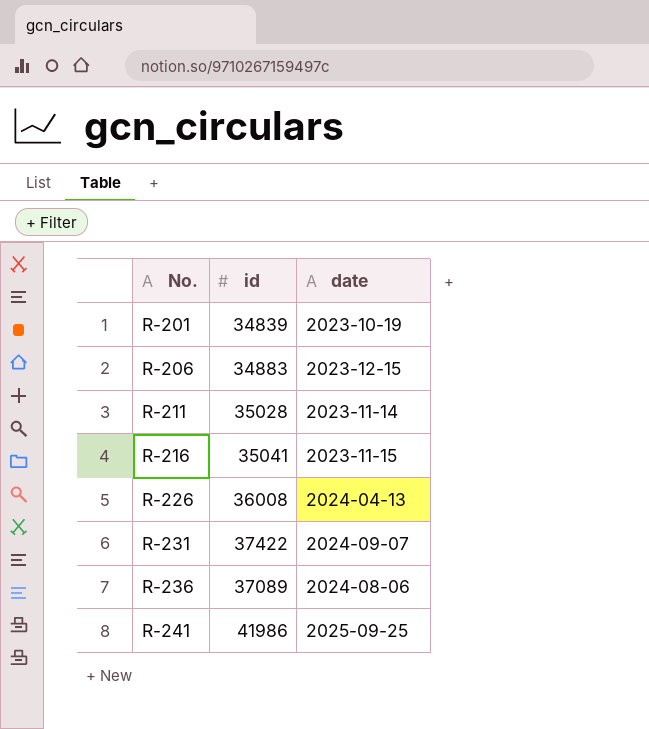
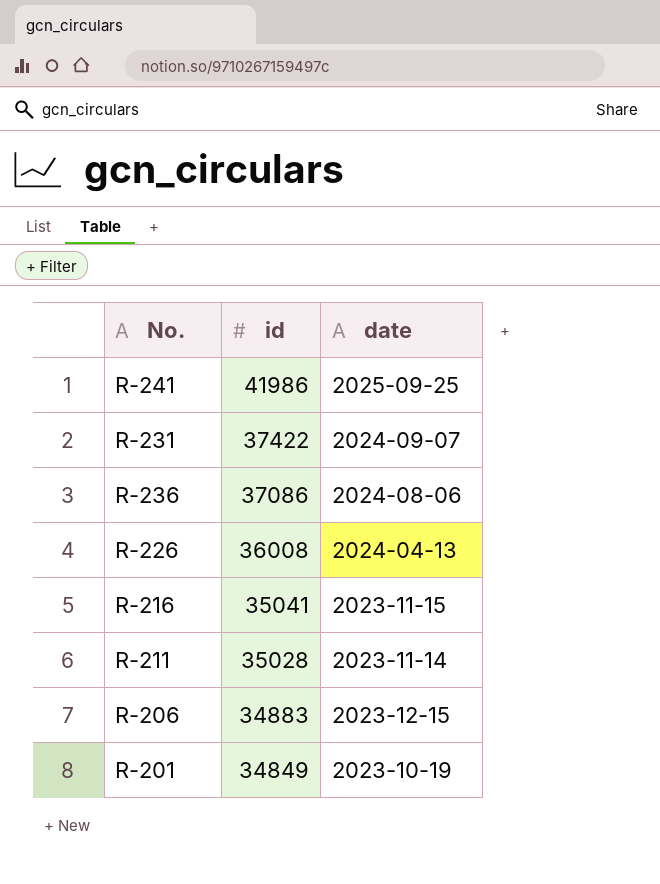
row order: No. ascending -> id descending
R-236 | id: 37089 -> 37086
R-201 | id: 34839 -> 34849

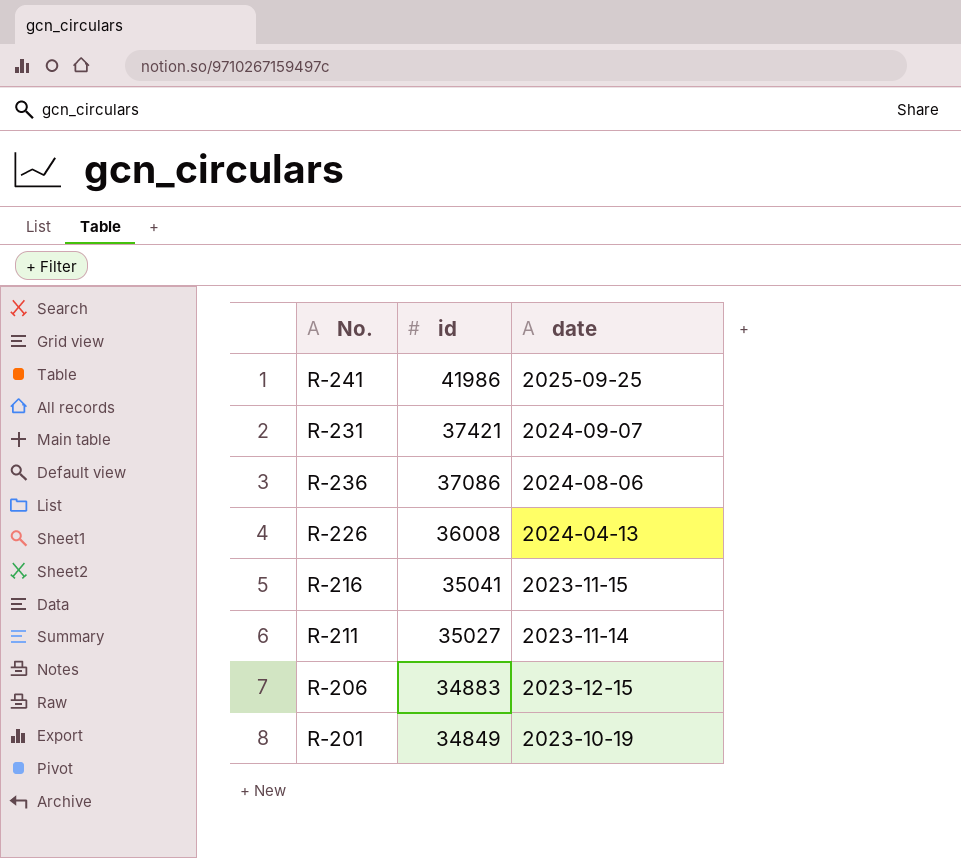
R-231 | id: 37422 -> 37421
R-211 | id: 35028 -> 35027

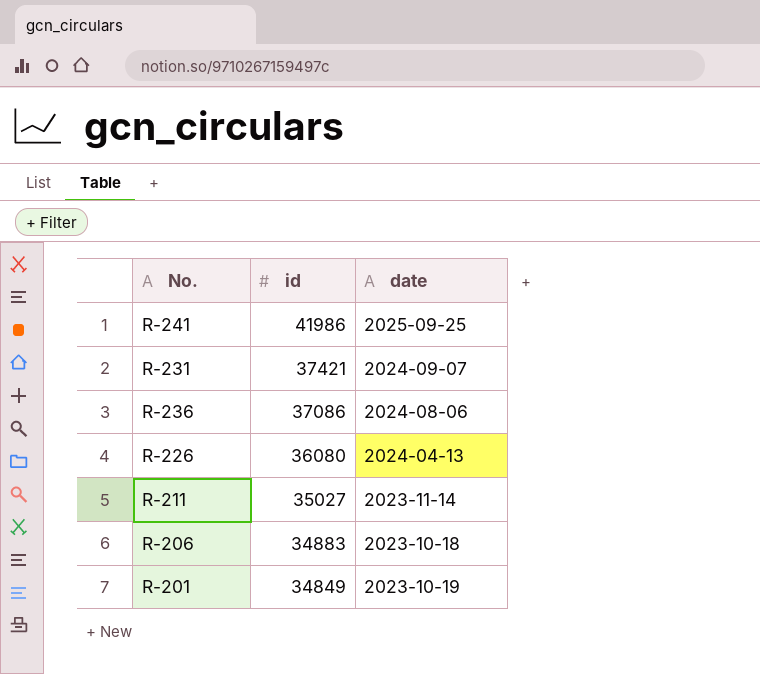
row R-216: 35041 | 2023-11-15 -> none
R-226 | id: 36008 -> 36080
R-206 | date: 2023-12-15 -> 2023-10-18

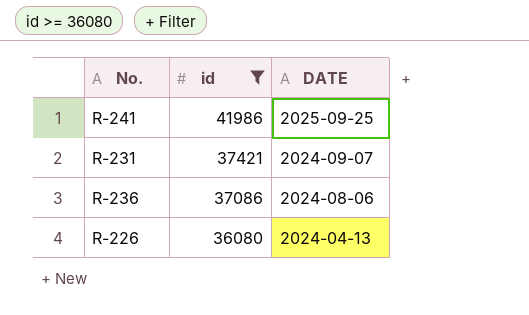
filter: none -> id >= 36080
column name: date -> DATE

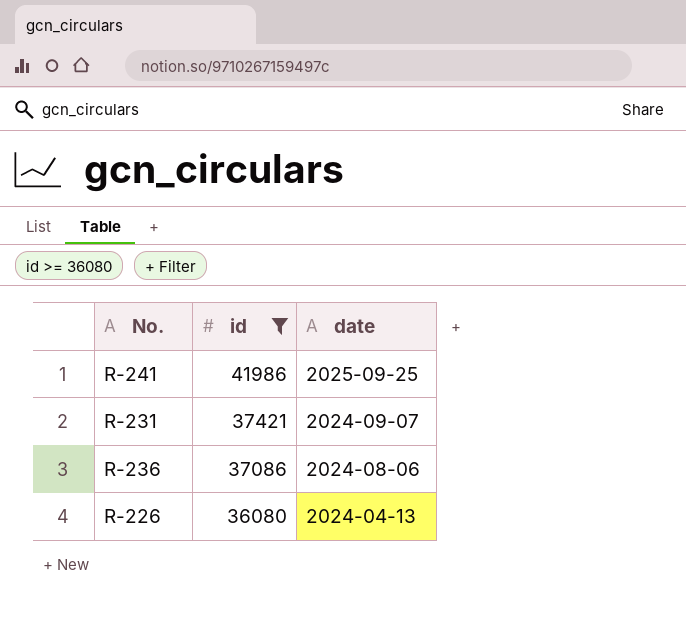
column name: DATE -> date

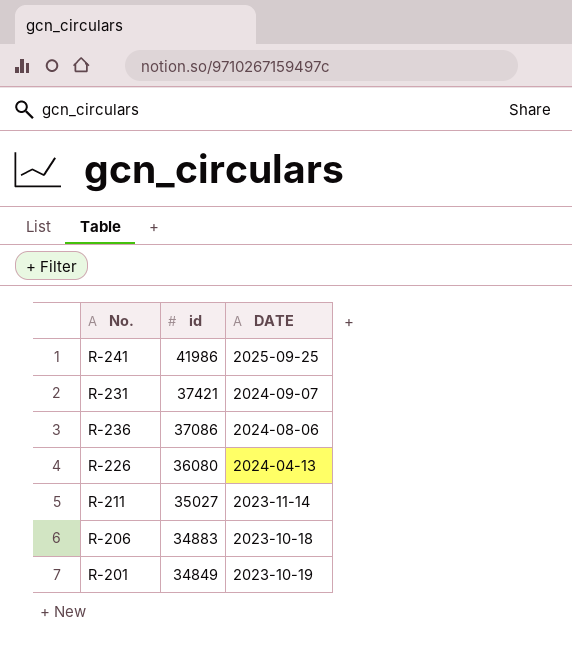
filter: id >= 36080 -> none
column name: date -> DATE

